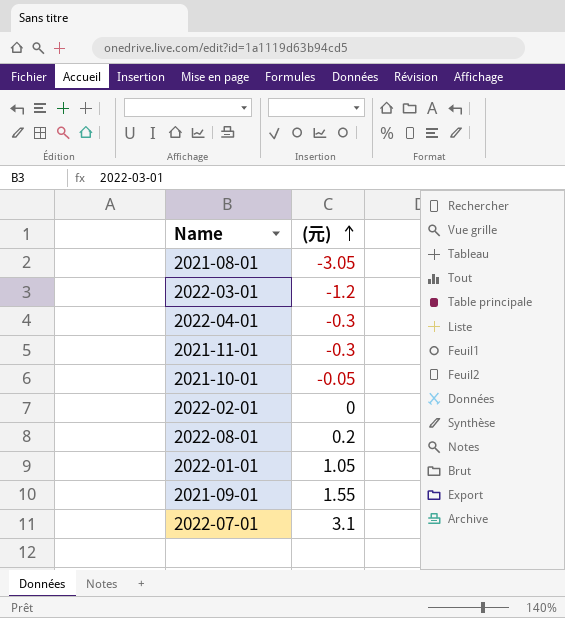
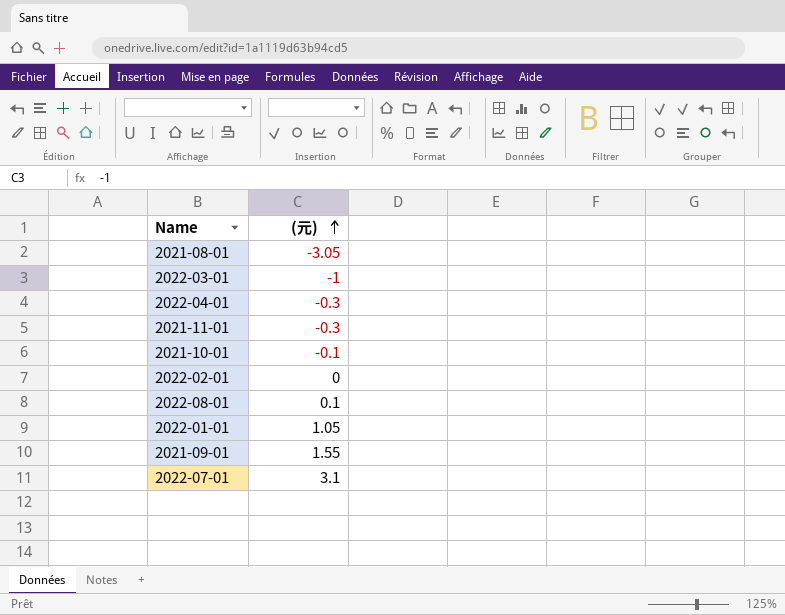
2022-03-01 | (元): -1.2 -> -1
2021-10-01 | (元): -0.05 -> -0.1
2022-08-01 | (元): 0.2 -> 0.1

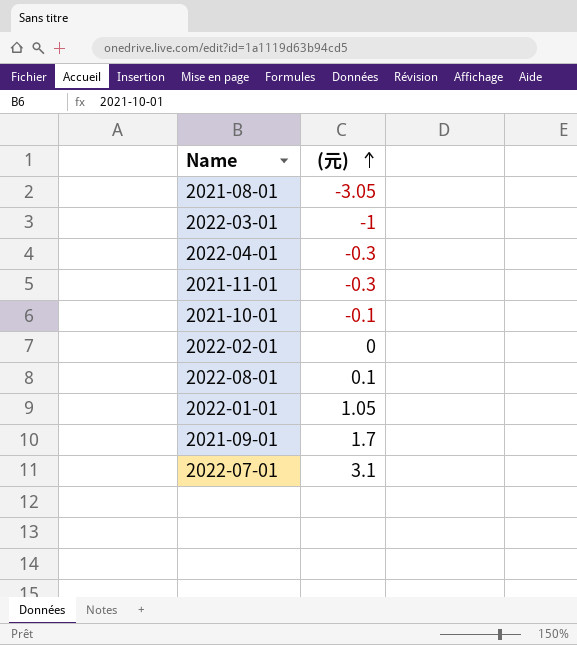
2021-09-01 | (元): 1.55 -> 1.7

